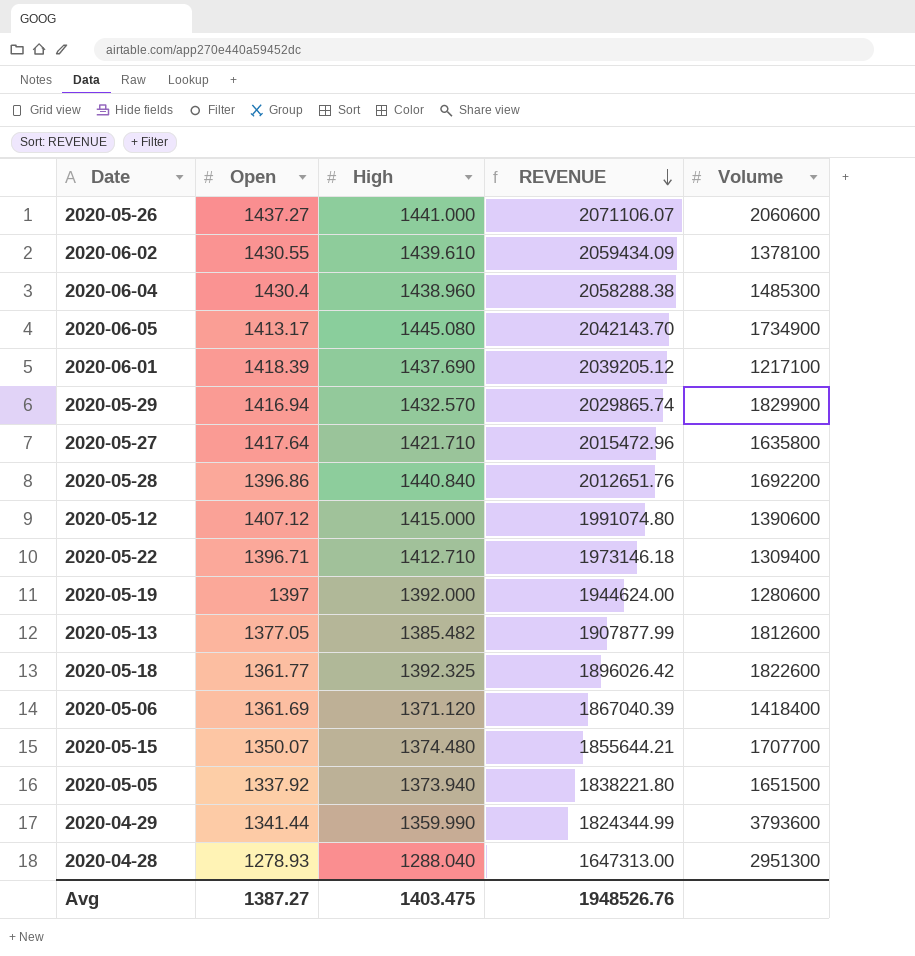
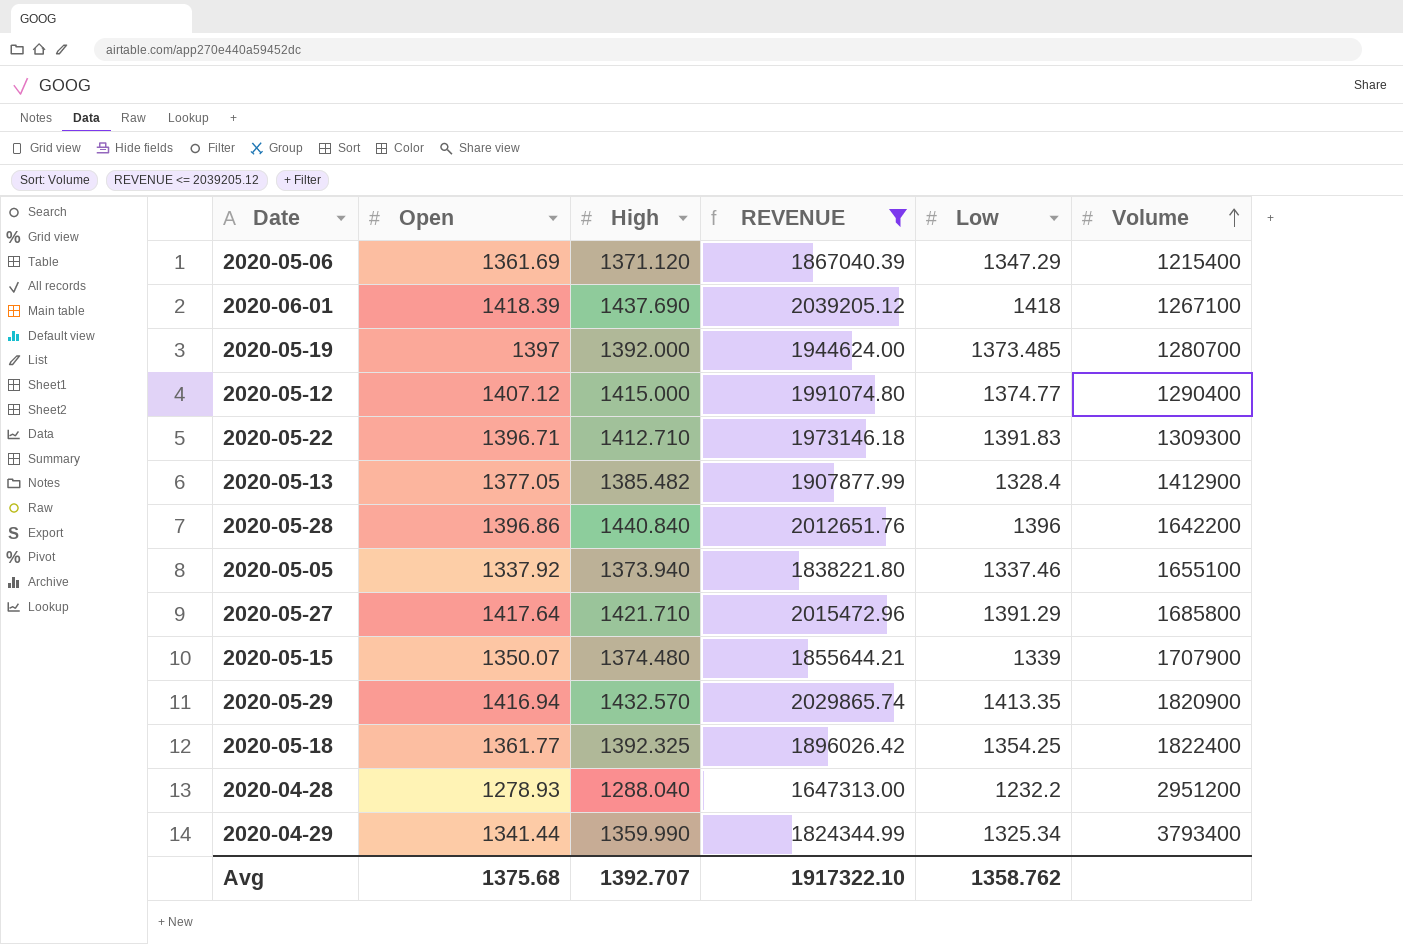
filter: none -> REVENUE <= 2039205.12
row order: REVENUE descending -> Volume ascending
column Low | position: none -> 5
2020-05-06 | Volume: 1418400 -> 1215400
2020-06-01 | Volume: 1217100 -> 1267100
2020-05-19 | Volume: 1280600 -> 1280700
2020-05-12 | Volume: 1390600 -> 1290400
2020-05-22 | Volume: 1309400 -> 1309300
2020-05-13 | Volume: 1812600 -> 1412900
2020-05-28 | Volume: 1692200 -> 1642200
2020-05-05 | Volume: 1651500 -> 1655100
2020-05-27 | Volume: 1635800 -> 1685800
2020-05-15 | Volume: 1707700 -> 1707900
2020-05-29 | Volume: 1829900 -> 1820900
2020-05-18 | Volume: 1822600 -> 1822400
2020-04-28 | Volume: 2951300 -> 2951200
2020-04-29 | Volume: 3793600 -> 3793400
Avg | Open: 1387.27 -> 1375.68
Avg | High: 1403.475 -> 1392.707
Avg | REVENUE: 1948526.76 -> 1917322.10

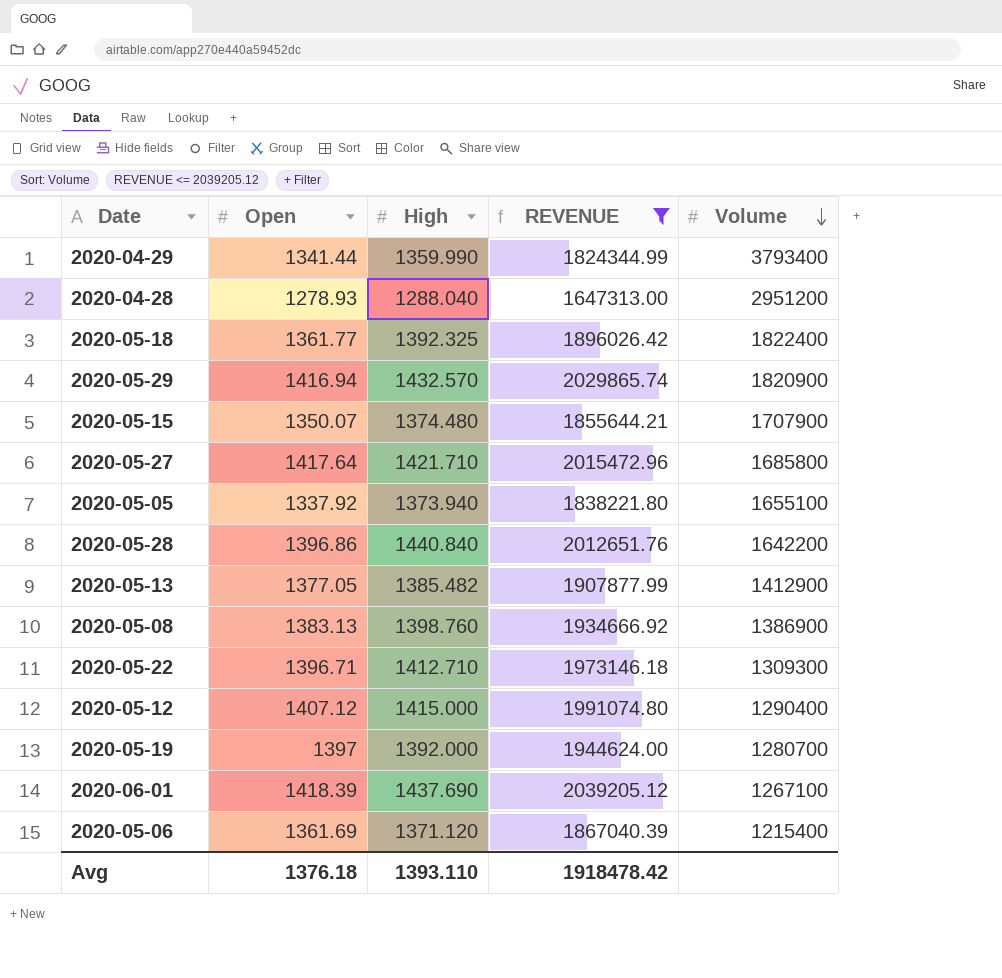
row order: Volume ascending -> Volume descending
column Low | position: 5 -> none
row 2020-05-08: none -> 1383.13 | 1398.760 | 1934666.92 | 1386900
Avg | Open: 1375.68 -> 1376.18
Avg | High: 1392.707 -> 1393.110
Avg | REVENUE: 1917322.10 -> 1918478.42

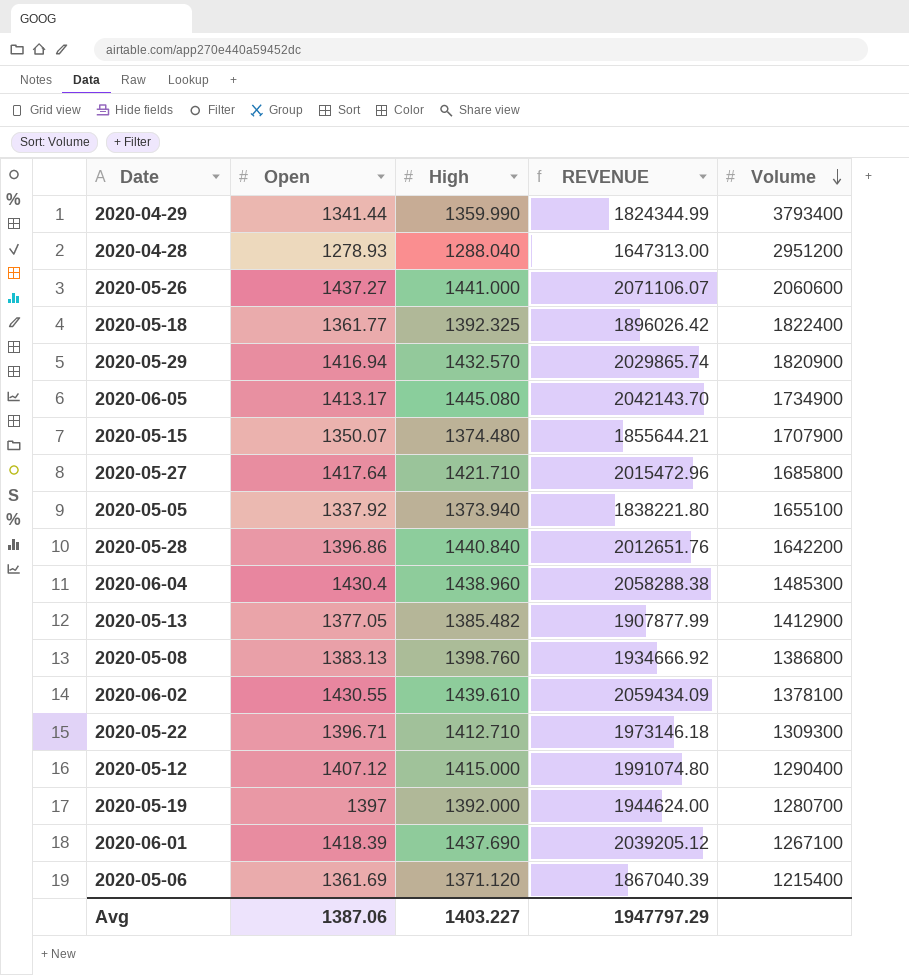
filter: REVENUE <= 2039205.12 -> none
2020-05-08 | Volume: 1386900 -> 1386800
Avg | Open: 1376.18 -> 1387.06
Avg | High: 1393.110 -> 1403.227
Avg | REVENUE: 1918478.42 -> 1947797.29

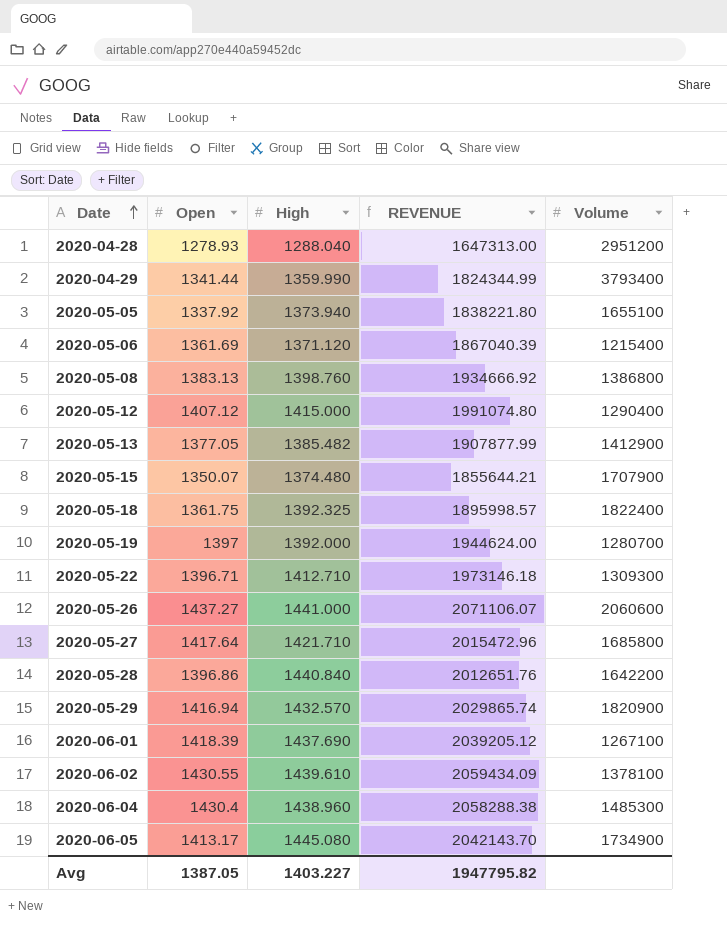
row order: Volume descending -> Date ascending
2020-05-18 | Open: 1361.77 -> 1361.75
2020-05-18 | REVENUE: 1896026.42 -> 1895998.57
Avg | Open: 1387.06 -> 1387.05
Avg | REVENUE: 1947797.29 -> 1947795.82

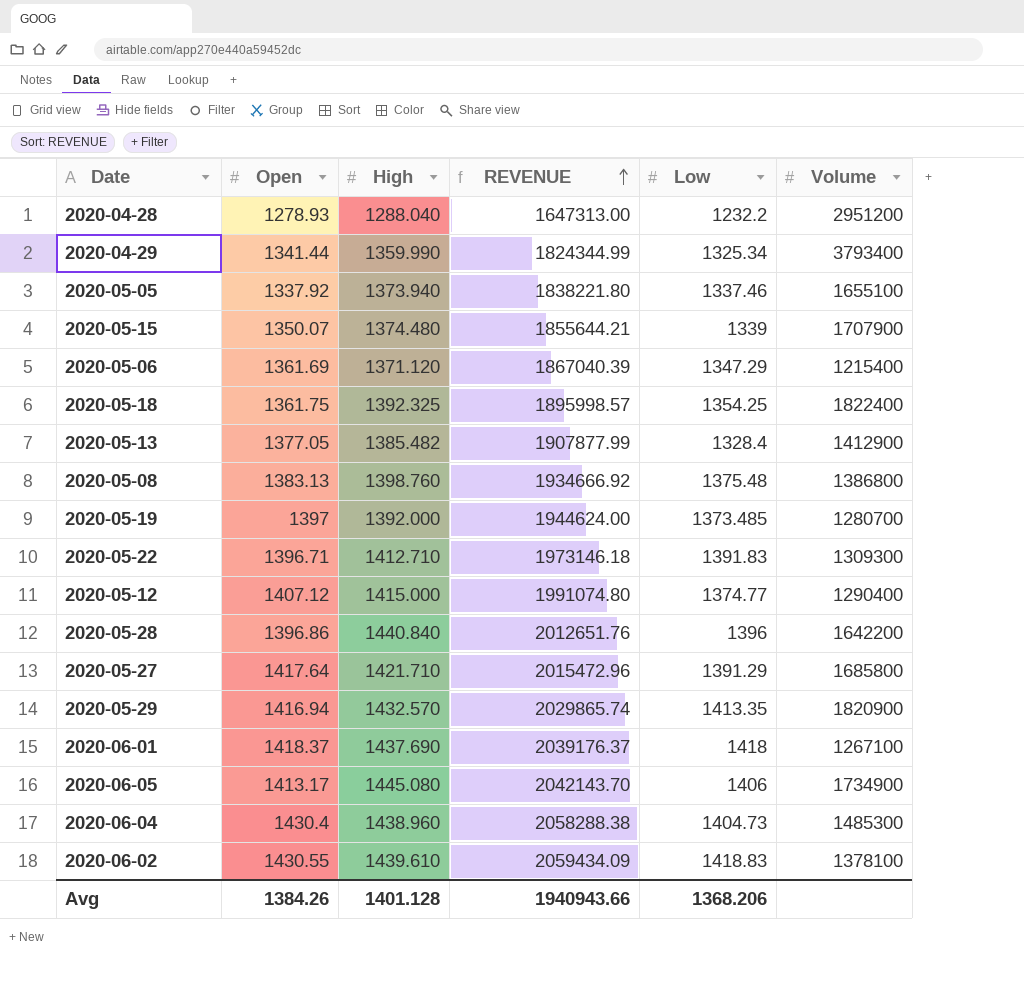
row order: Date ascending -> REVENUE ascending
column Low | position: none -> 5
row 2020-05-26: 1437.27 | 1441.000 | 2071106.07 | 2060600 -> none
2020-06-01 | Open: 1418.39 -> 1418.37
2020-06-01 | REVENUE: 2039205.12 -> 2039176.37
Avg | Open: 1387.05 -> 1384.26
Avg | High: 1403.227 -> 1401.128
Avg | REVENUE: 1947795.82 -> 1940943.66

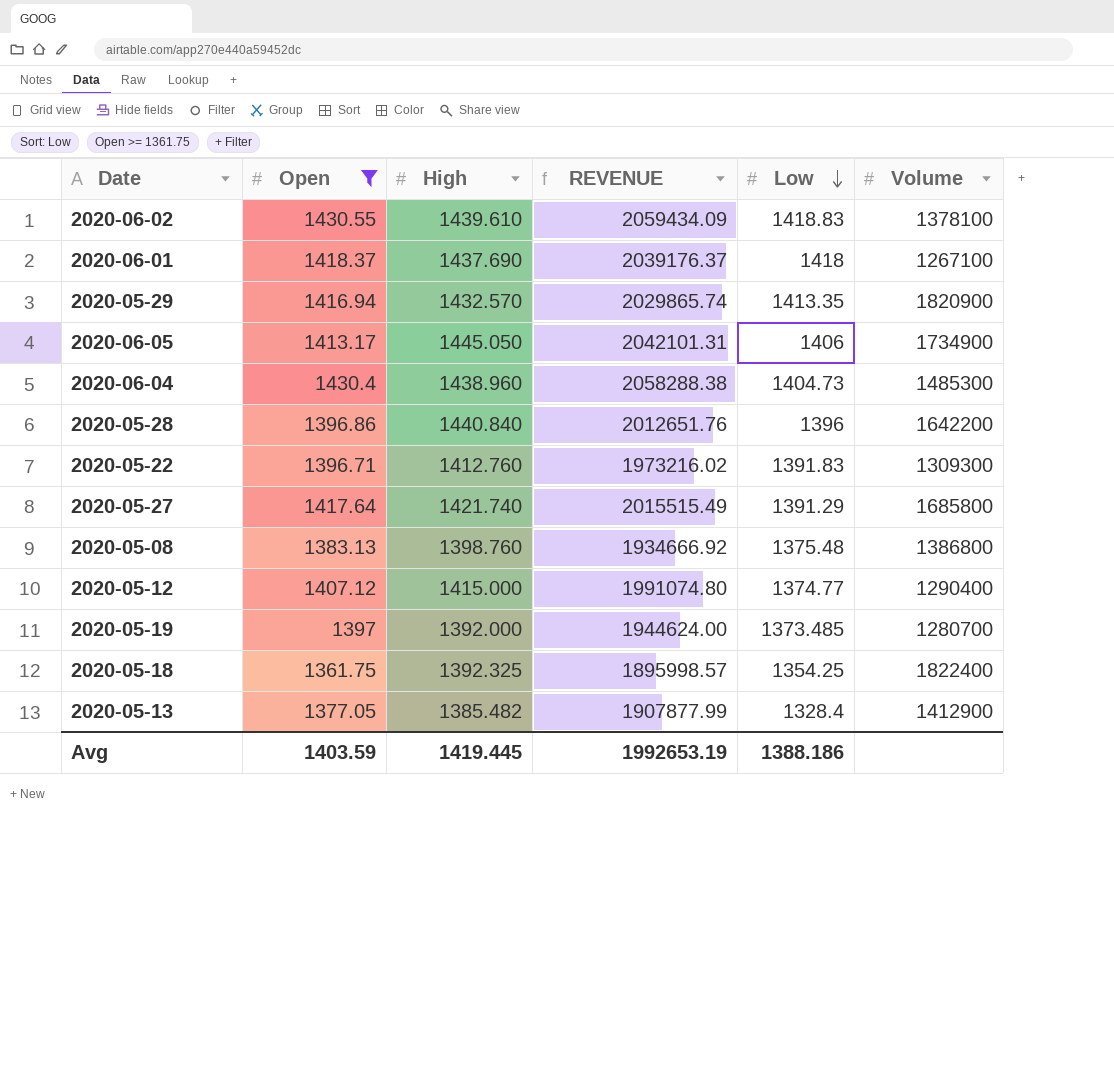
filter: none -> Open >= 1361.75
row order: REVENUE ascending -> Low descending
2020-06-05 | High: 1445.080 -> 1445.050
2020-06-05 | REVENUE: 2042143.70 -> 2042101.31
2020-05-22 | High: 1412.710 -> 1412.760
2020-05-22 | REVENUE: 1973146.18 -> 1973216.02
2020-05-27 | High: 1421.710 -> 1421.740
2020-05-27 | REVENUE: 2015472.96 -> 2015515.49
Avg | Open: 1384.26 -> 1403.59
Avg | High: 1401.128 -> 1419.445
Avg | REVENUE: 1940943.66 -> 1992653.19
Avg | Low: 1368.206 -> 1388.186

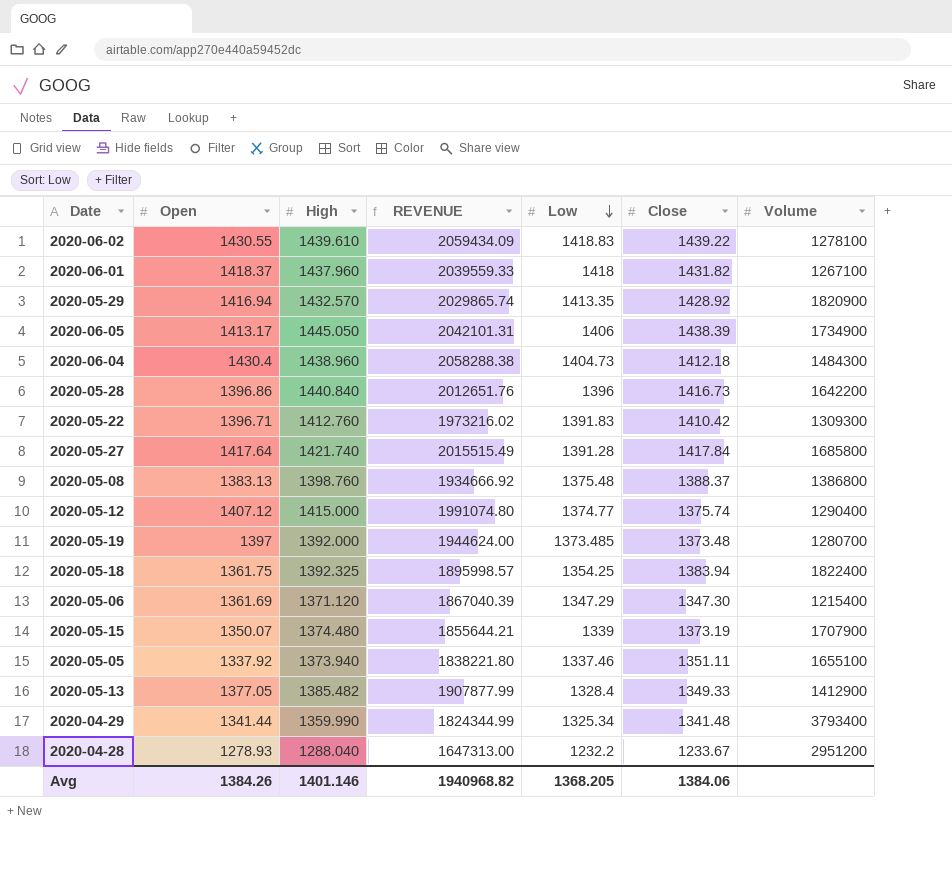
filter: Open >= 1361.75 -> none
column Close | position: none -> 6
2020-06-02 | Volume: 1378100 -> 1278100
2020-06-01 | High: 1437.690 -> 1437.960
2020-06-01 | REVENUE: 2039176.37 -> 2039559.33
2020-06-04 | Volume: 1485300 -> 1484300
2020-05-27 | Low: 1391.29 -> 1391.28
Avg | Open: 1403.59 -> 1384.26
Avg | High: 1419.445 -> 1401.146
Avg | REVENUE: 1992653.19 -> 1940968.82
Avg | Low: 1388.186 -> 1368.205

